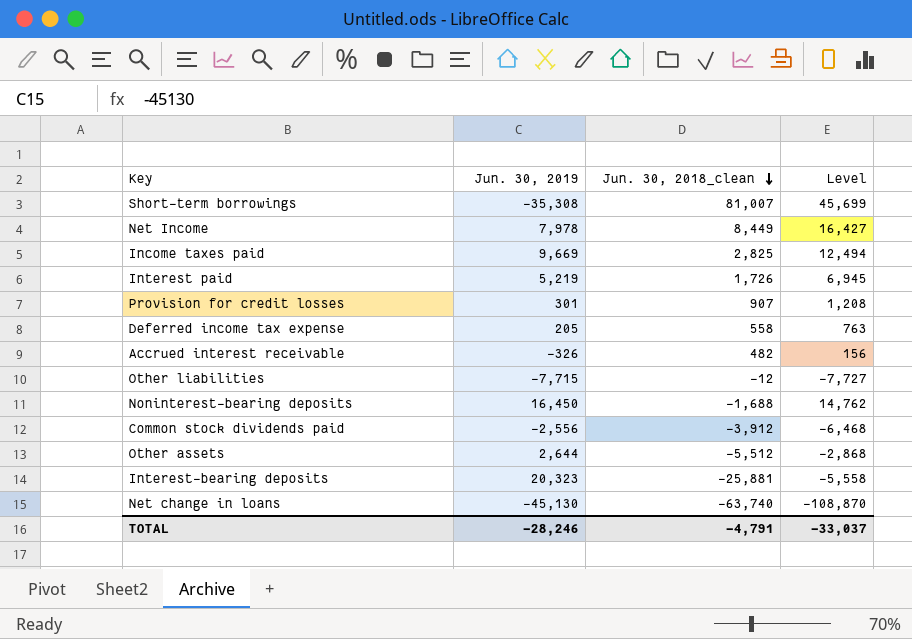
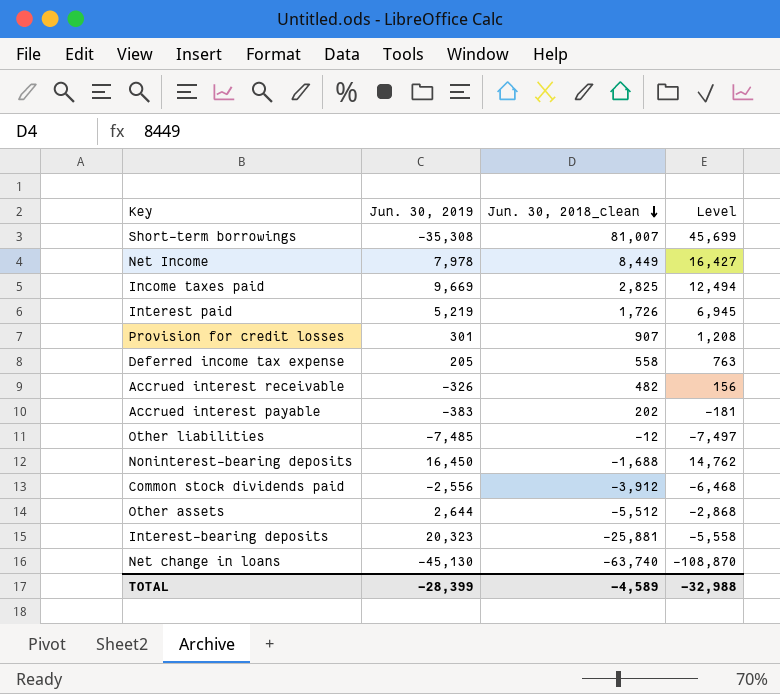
row Accrued interest payable: none -> -383 | 202 | -181
Other liabilities | Jun. 30, 2019: -7,715 -> -7,485
Other liabilities | Level: -7,727 -> -7,497
TOTAL | Jun. 30, 2019: -28,246 -> -28,399
TOTAL | Jun. 30, 2018_clean: -4,791 -> -4,589
TOTAL | Level: -33,037 -> -32,988

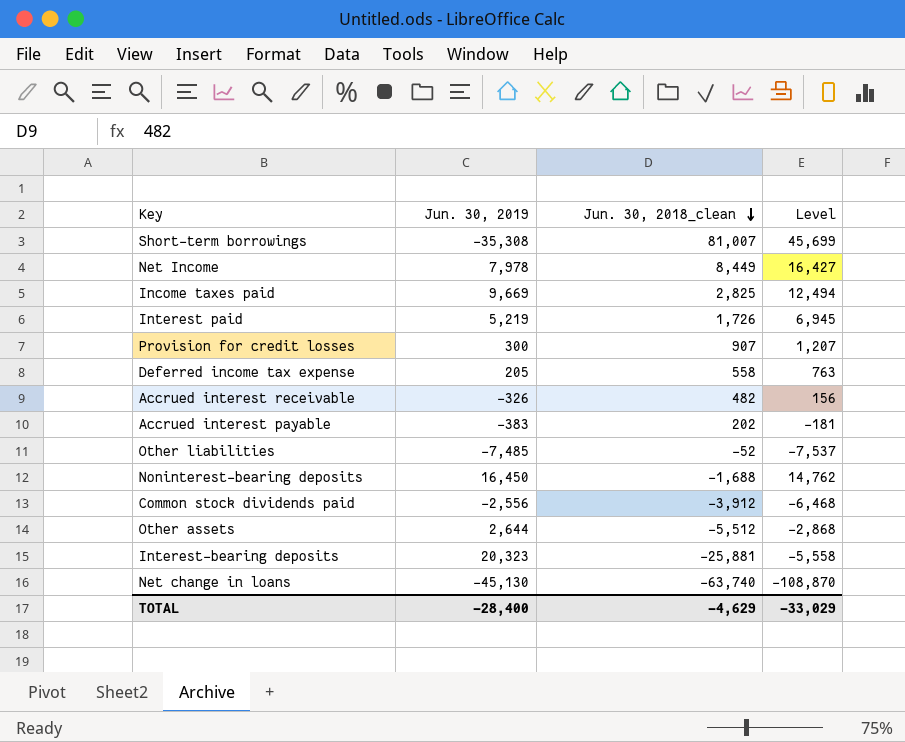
Provision for credit losses | Jun. 30, 2019: 301 -> 300
Provision for credit losses | Level: 1,208 -> 1,207
Other liabilities | Jun. 30, 2018_clean: -12 -> -52
Other liabilities | Level: -7,497 -> -7,537
TOTAL | Jun. 30, 2019: -28,399 -> -28,400
TOTAL | Jun. 30, 2018_clean: -4,589 -> -4,629
TOTAL | Level: -32,988 -> -33,029

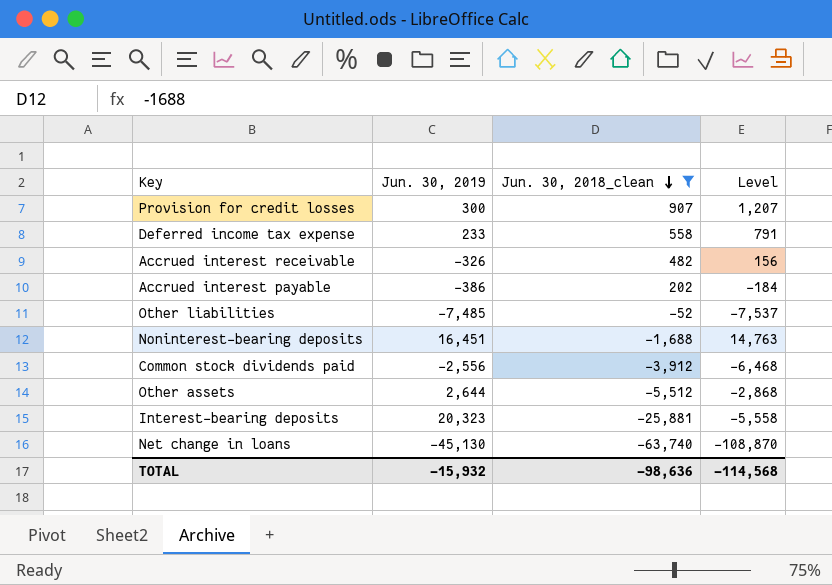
filter: none -> Jun. 30, 2018_clean <= 907
Deferred income tax expense | Jun. 30, 2019: 205 -> 233
Deferred income tax expense | Level: 763 -> 791
Accrued interest payable | Jun. 30, 2019: -383 -> -386
Accrued interest payable | Level: -181 -> -184
Noninterest-bearing deposits | Jun. 30, 2019: 16,450 -> 16,451
Noninterest-bearing deposits | Level: 14,762 -> 14,763
TOTAL | Jun. 30, 2019: -28,400 -> -15,932
TOTAL | Jun. 30, 2018_clean: -4,629 -> -98,636
TOTAL | Level: -33,029 -> -114,568

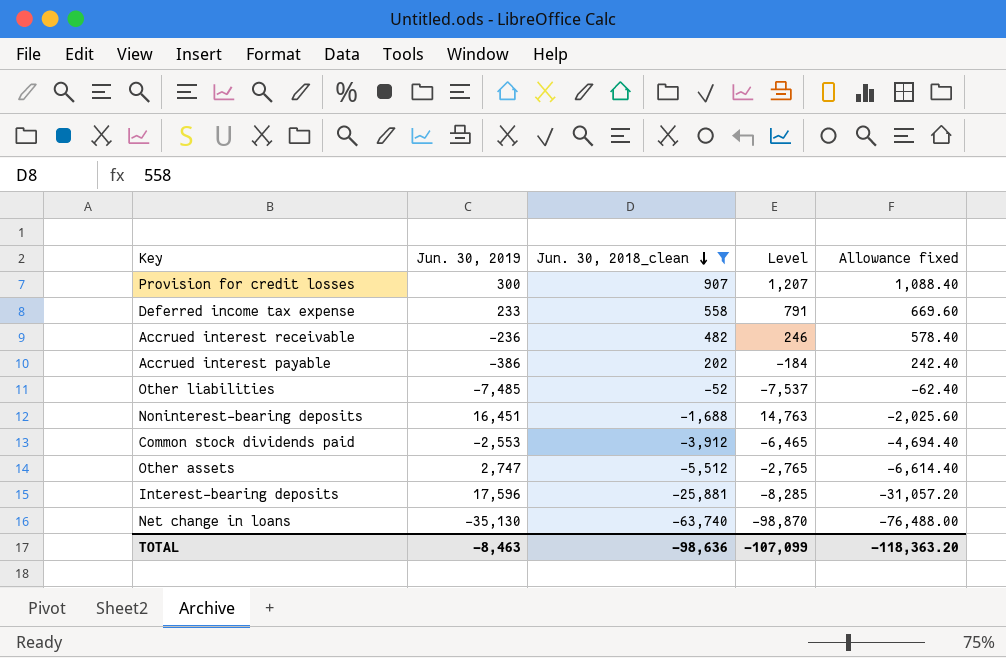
column Allowance fixed | formula: none -> [Jun. 30, 2018_clean] * 1.2
Accrued interest receivable | Jun. 30, 2019: -326 -> -236
Accrued interest receivable | Level: 156 -> 246
Common stock dividends paid | Jun. 30, 2019: -2,556 -> -2,553
Common stock dividends paid | Level: -6,468 -> -6,465
Other assets | Jun. 30, 2019: 2,644 -> 2,747
Other assets | Level: -2,868 -> -2,765
Interest-bearing deposits | Jun. 30, 2019: 20,323 -> 17,596
Interest-bearing deposits | Level: -5,558 -> -8,285
Net change in loans | Jun. 30, 2019: -45,130 -> -35,130
Net change in loans | Level: -108,870 -> -98,870
TOTAL | Jun. 30, 2019: -15,932 -> -8,463
TOTAL | Level: -114,568 -> -107,099

